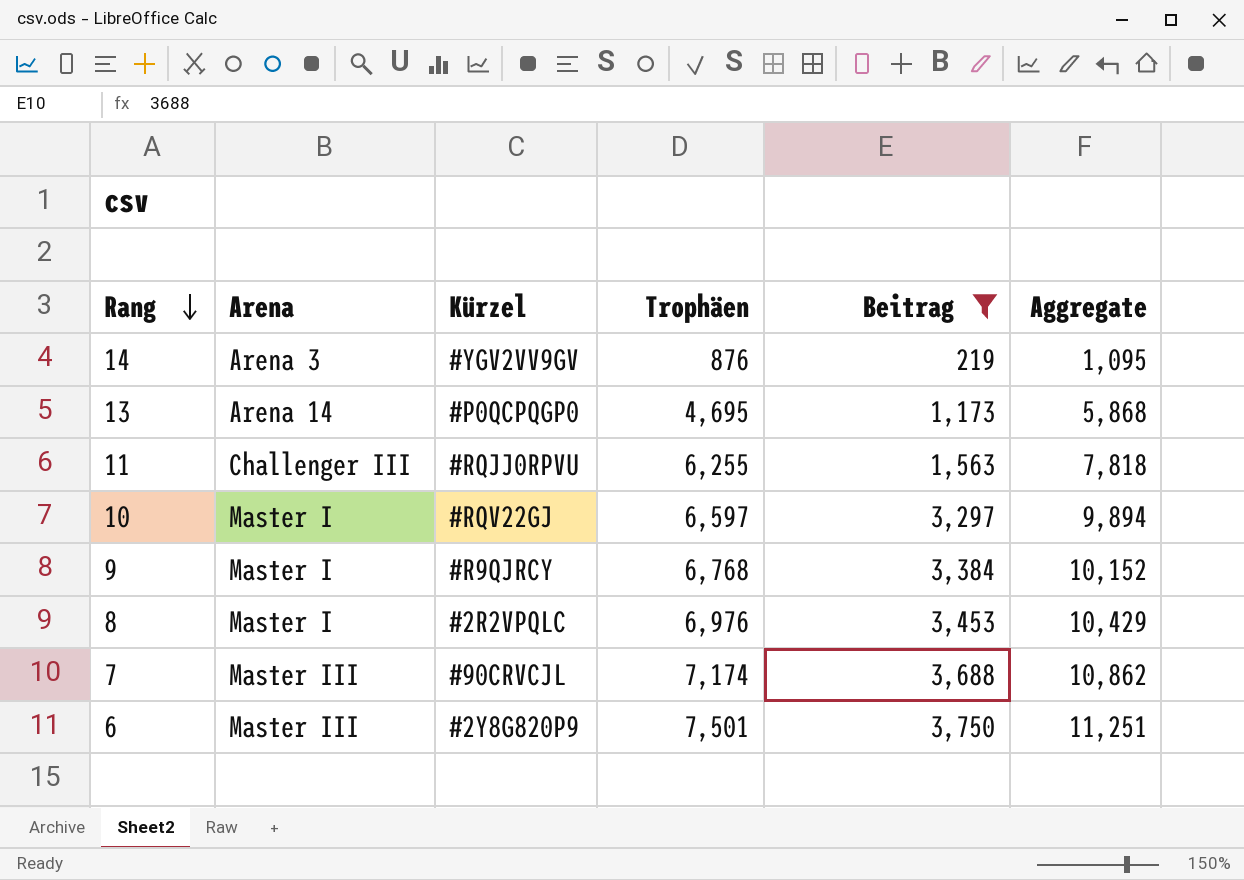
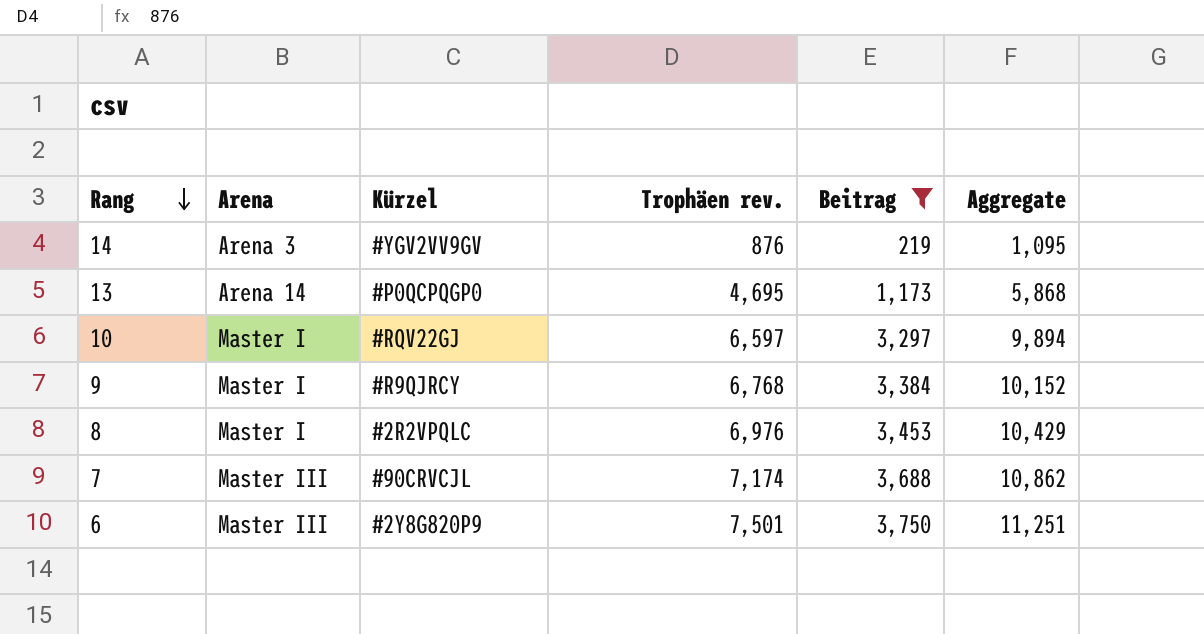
column name: Trophäen -> Trophäen rev.
row 11: Challenger III | #RQJJ0RPVU | 6,255 | 1,563 | 7,818 -> none

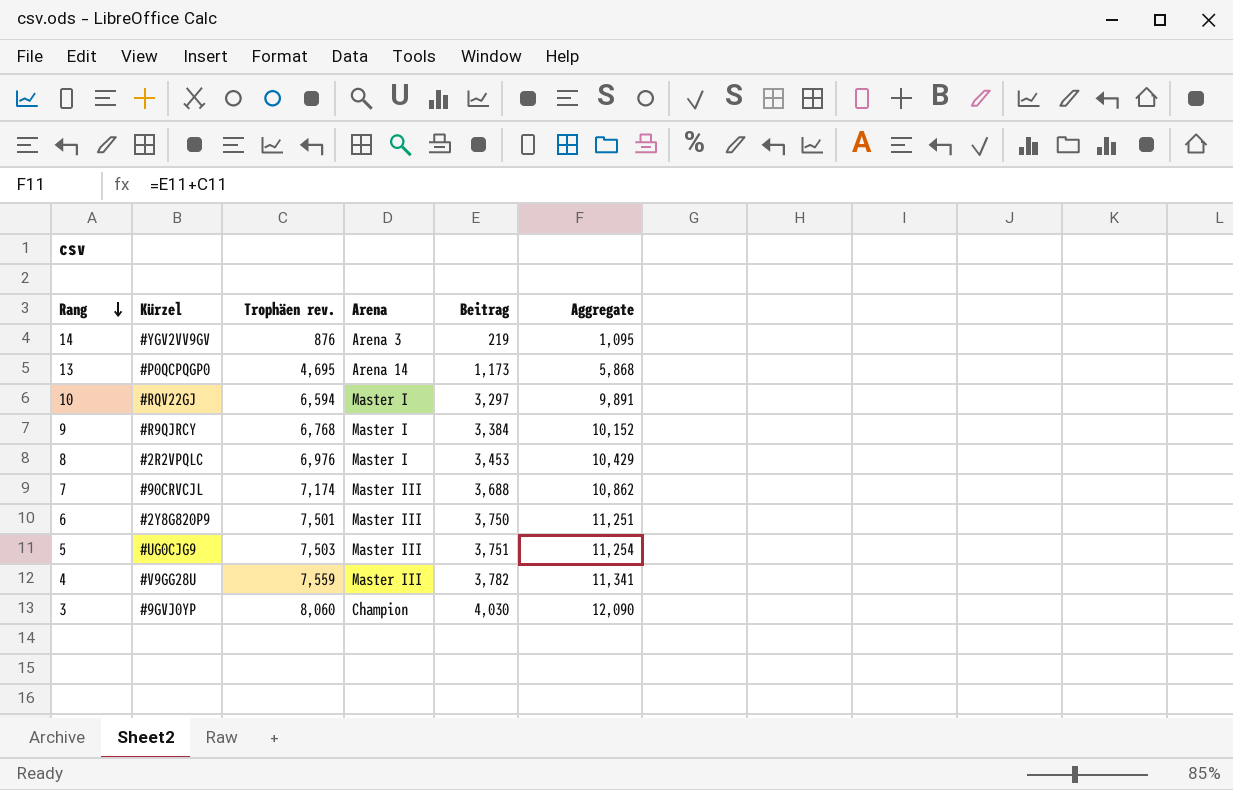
filter: Beitrag <= 3,750 -> none
column Arena | position: 2 -> 4
10 | Trophäen rev.: 6,597 -> 6,594
10 | Aggregate: 9,894 -> 9,891

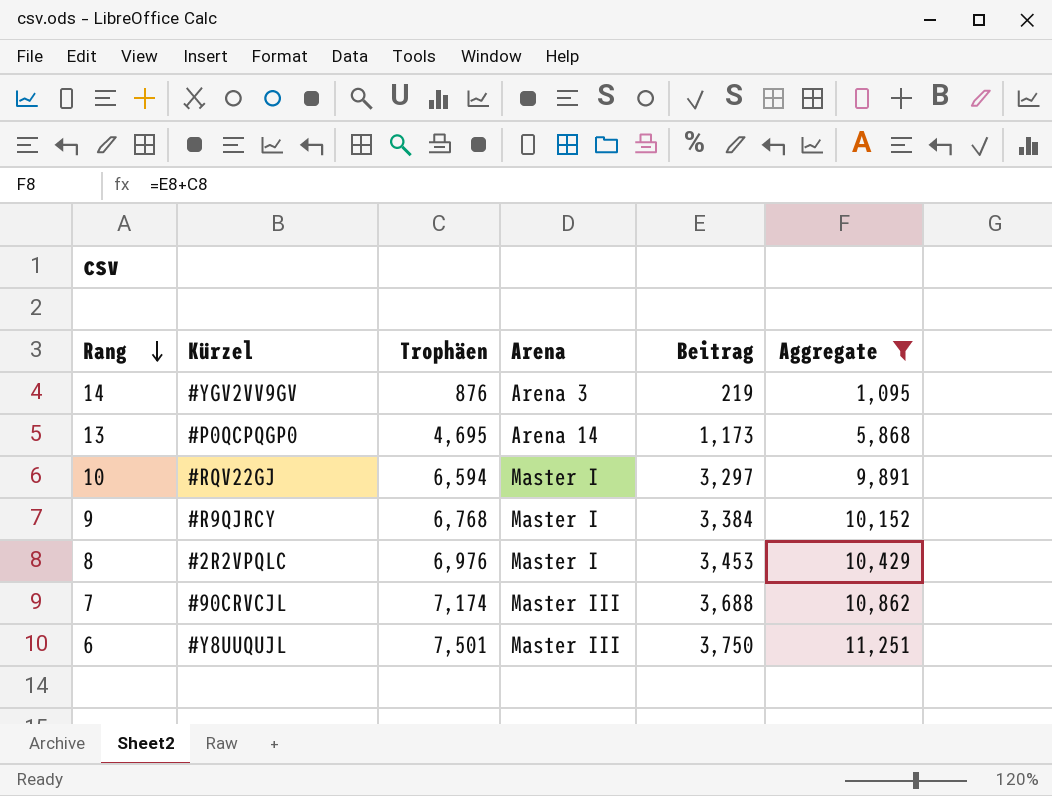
filter: none -> Aggregate <= 11,251
column name: Trophäen rev. -> Trophäen
6 | Kürzel: #2Y8G820P9 -> #Y8UUQUJL

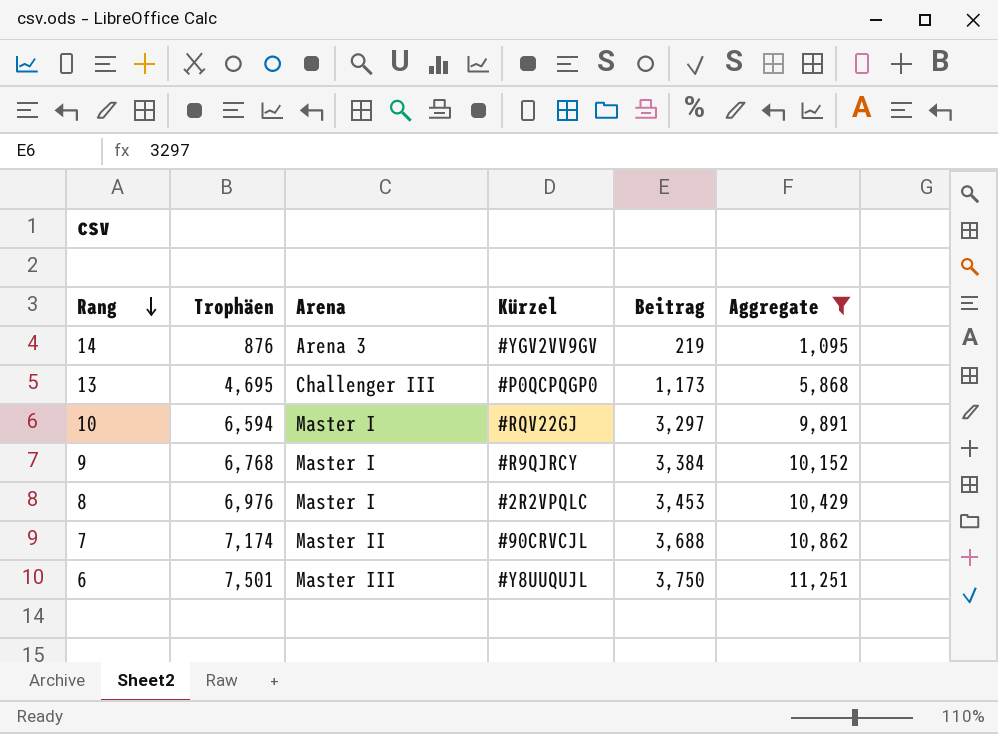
column Kürzel | position: 2 -> 4
13 | Arena: Arena 14 -> Challenger III
7 | Arena: Master III -> Master II

